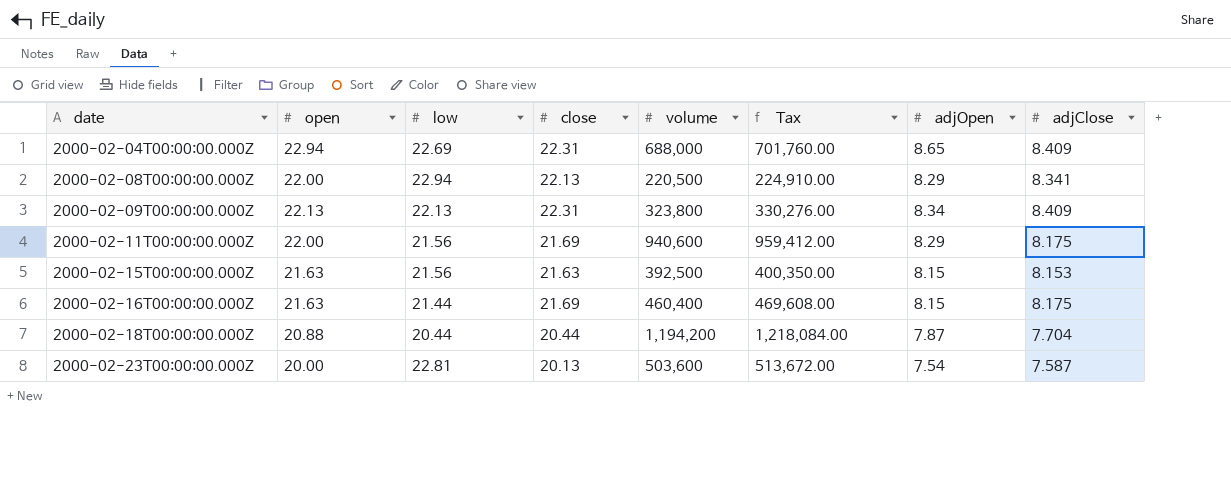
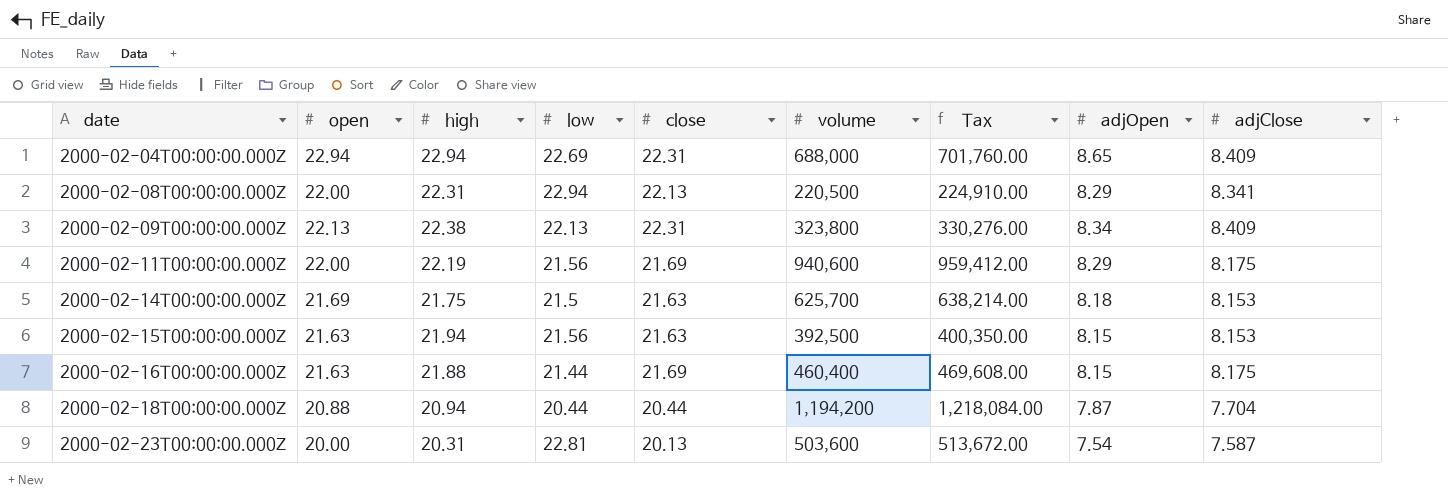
column high | position: none -> 3
row 2000-02-14T00:00:00.000Z: none -> 21.69 | 21.75 | 21.5 | 21.63 | 625,700 | 638,214.00 | 8.18 | 8.153

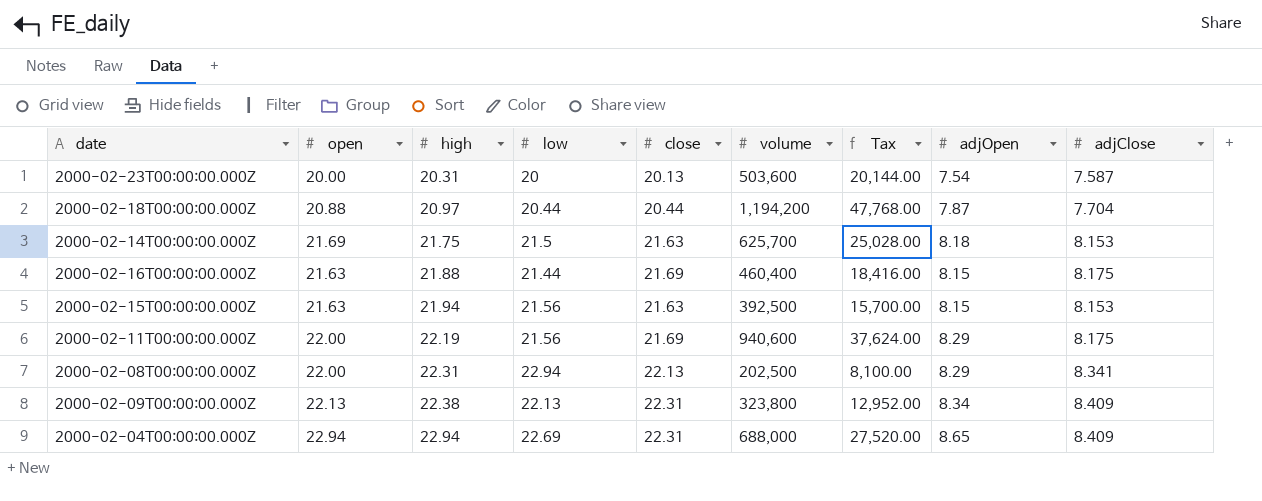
row order: date ascending -> high ascending
column Tax | formula: [volume] * 1.02 -> [volume] * 0.04
2000-02-23T00:00:00.000Z | low: 22.81 -> 20
2000-02-18T00:00:00.000Z | high: 20.94 -> 20.97
2000-02-08T00:00:00.000Z | volume: 220,500 -> 202,500

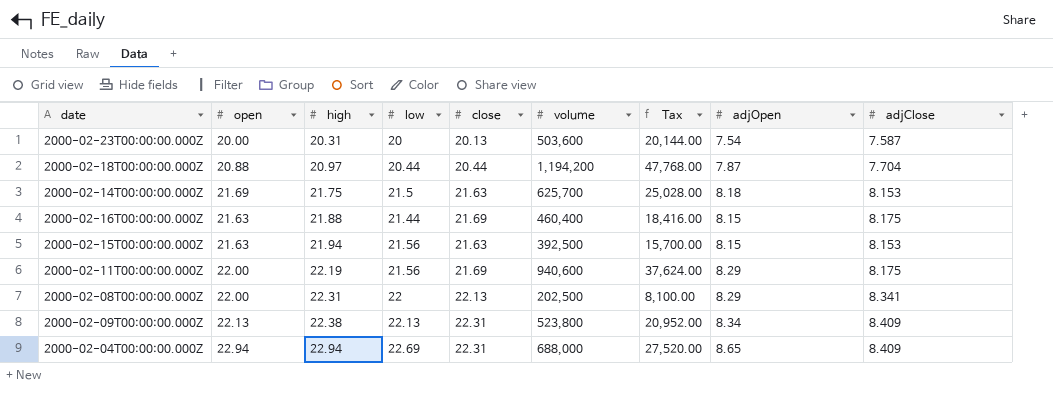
2000-02-08T00:00:00.000Z | low: 22.94 -> 22
2000-02-09T00:00:00.000Z | volume: 323,800 -> 523,800
2000-02-09T00:00:00.000Z | Tax: 12,952.00 -> 20,952.00

